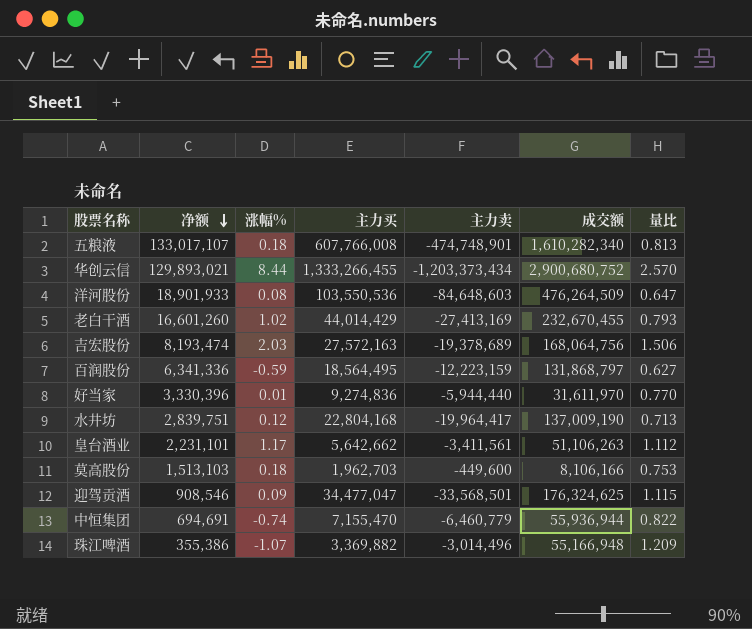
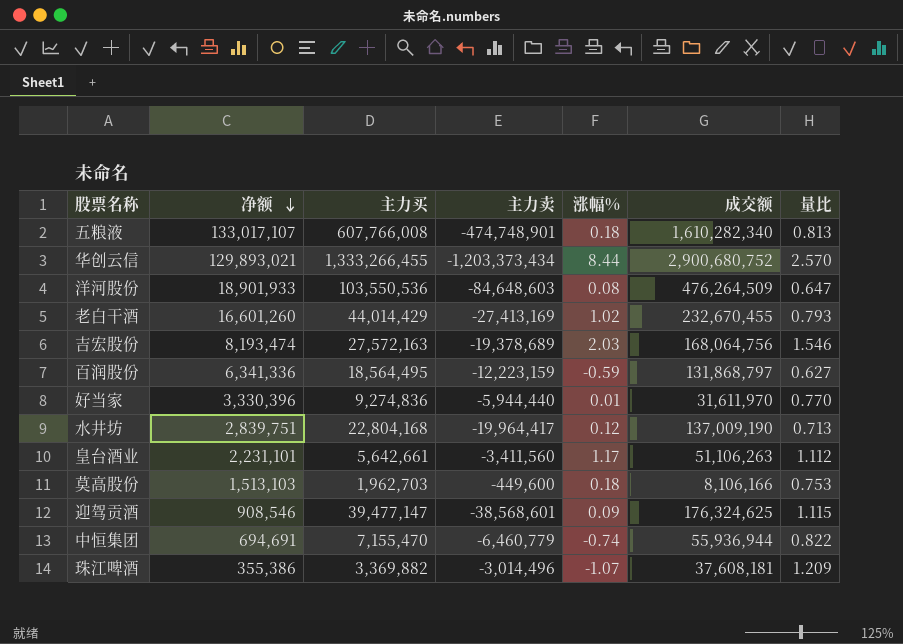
column 涨幅% | position: 3 -> 5
吉宏股份 | 量比: 1.506 -> 1.546
皇台酒业 | 主力买: 5,642,662 -> 5,642,661
皇台酒业 | 主力卖: -3,411,561 -> -3,411,560
迎驾贡酒 | 主力买: 34,477,047 -> 39,477,147
迎驾贡酒 | 主力卖: -33,568,501 -> -38,568,601
珠江啤酒 | 成交额: 55,166,948 -> 37,608,181

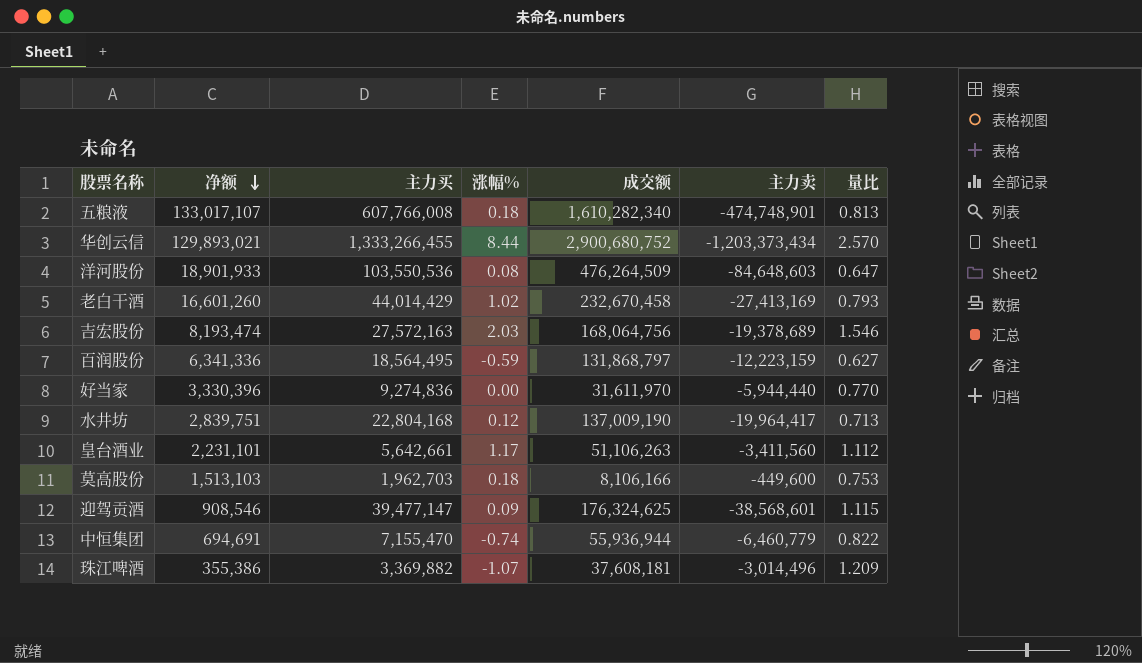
column 主力卖 | position: 4 -> 6
老白干酒 | 成交额: 232,670,455 -> 232,670,458
好当家 | 涨幅%: 0.01 -> 0.00

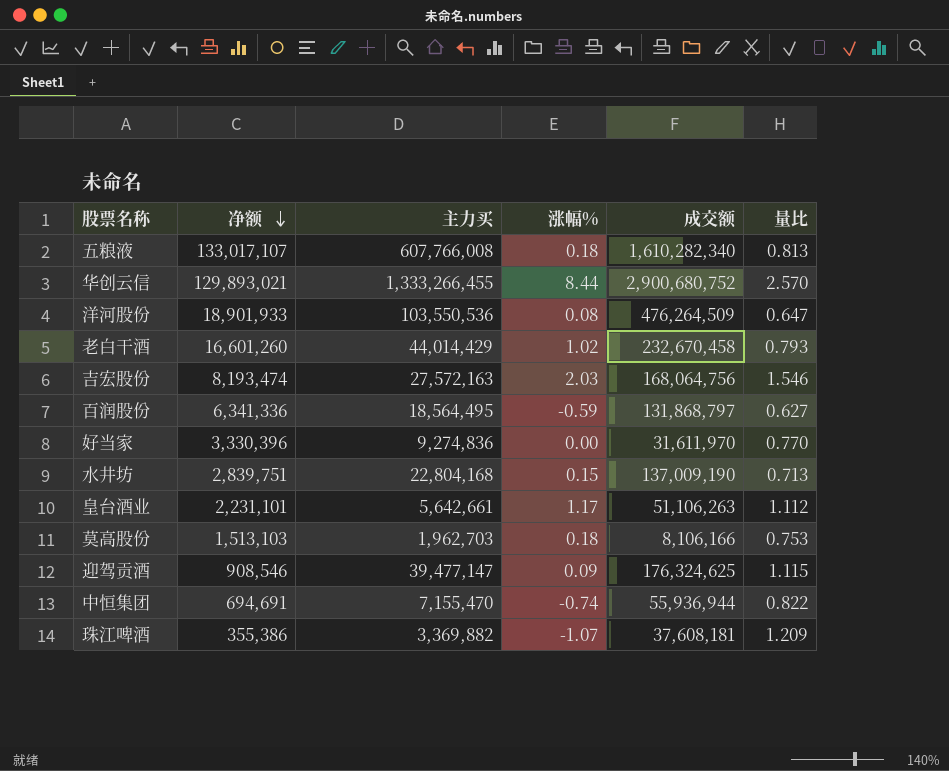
column 主力卖 | formula: [净额] - [主力买] -> none
水井坊 | 涨幅%: 0.12 -> 0.15

